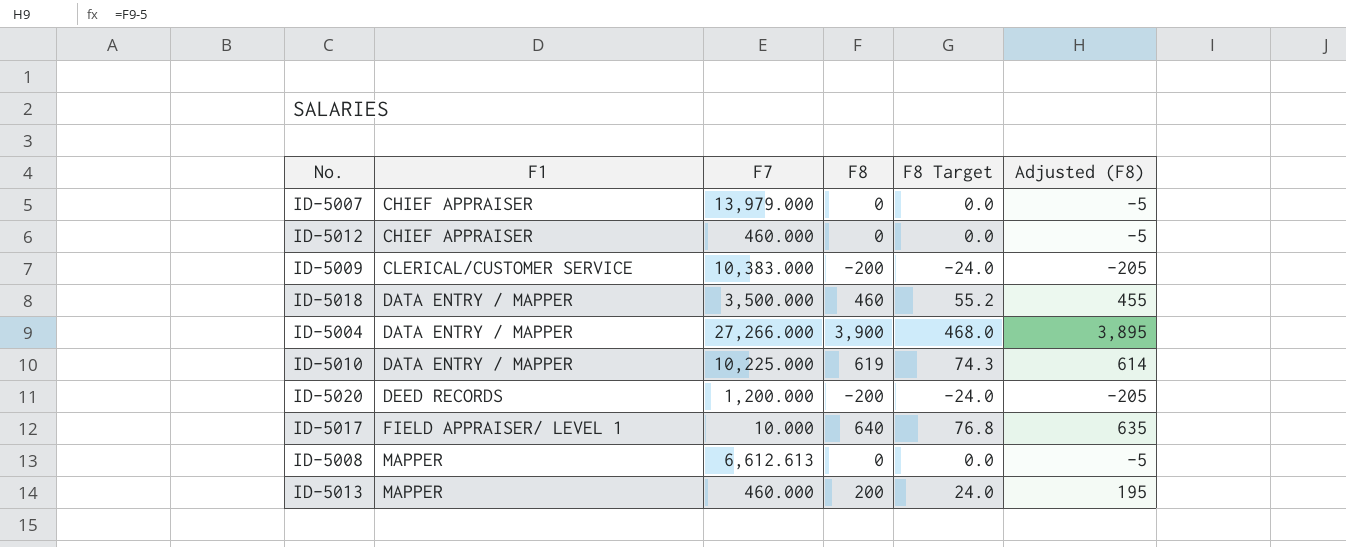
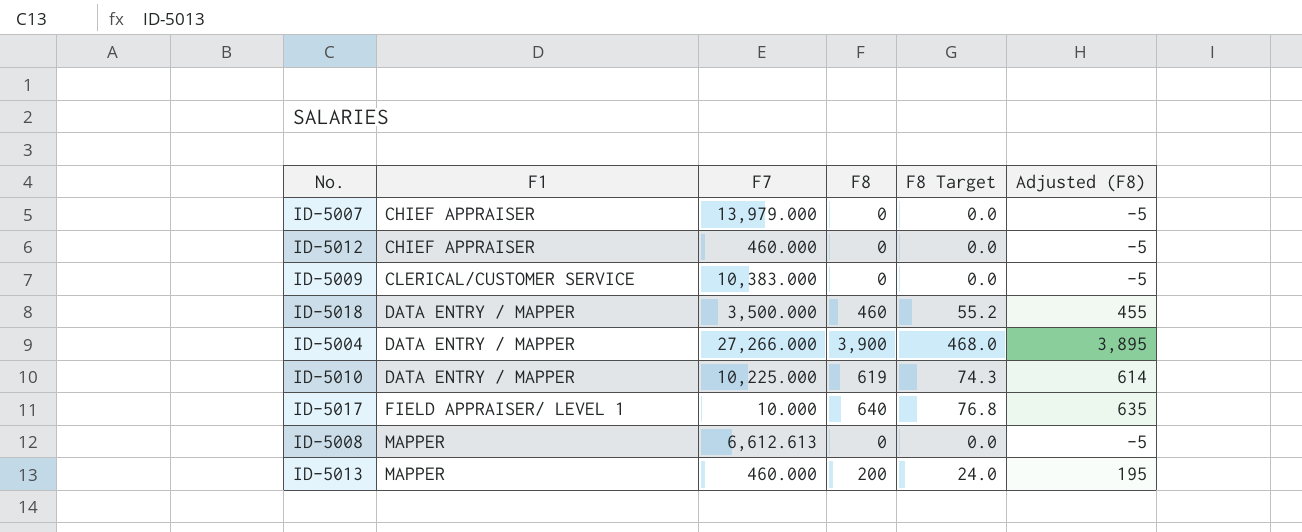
row ID-5020: DEED RECORDS | 1,200.000 | -200 | -24.0 | -205 -> none
ID-5009 | F8: -200 -> 0
ID-5009 | F8 Target: -24.0 -> 0.0
ID-5009 | Adjusted (F8): -205 -> -5

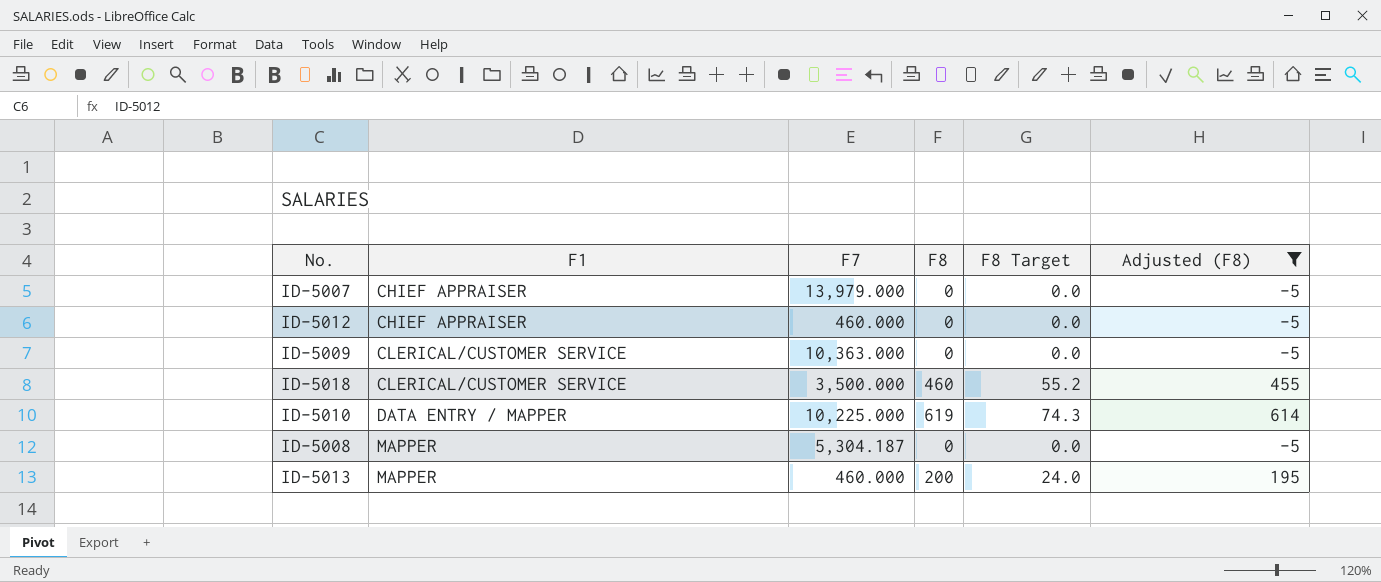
filter: none -> Adjusted (F8) <= 614
ID-5009 | F7: 10,383.000 -> 10,363.000
ID-5018 | F1: DATA ENTRY / MAPPER -> CLERICAL/CUSTOMER SERVICE
ID-5008 | F7: 6,612.613 -> 5,304.187

